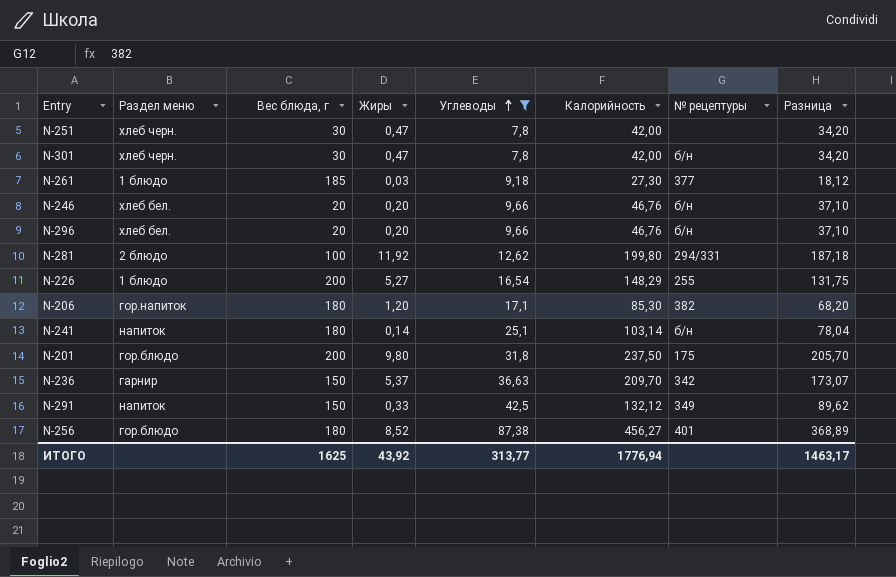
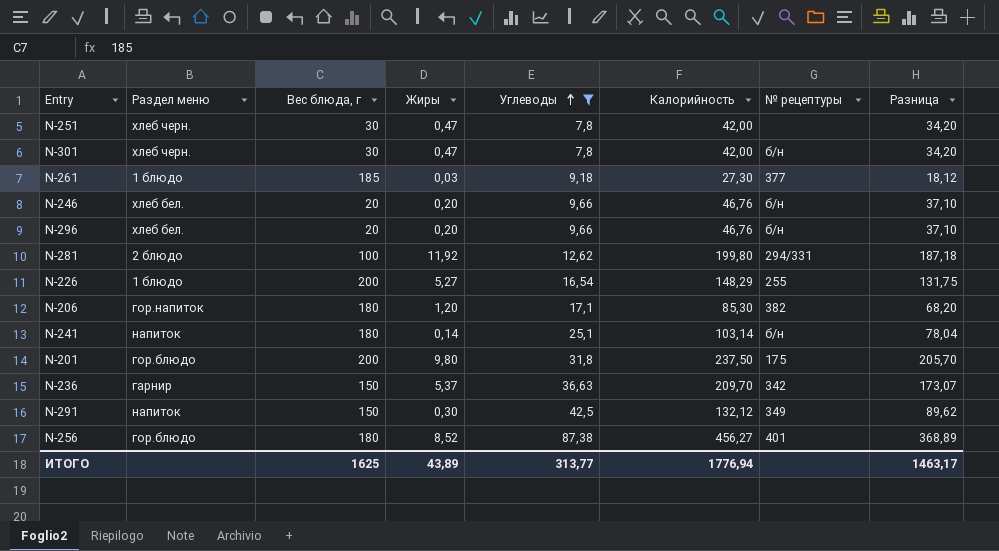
N-291 | Жиры: 0,33 -> 0,30
ИТОГО | Жиры: 43,92 -> 43,89

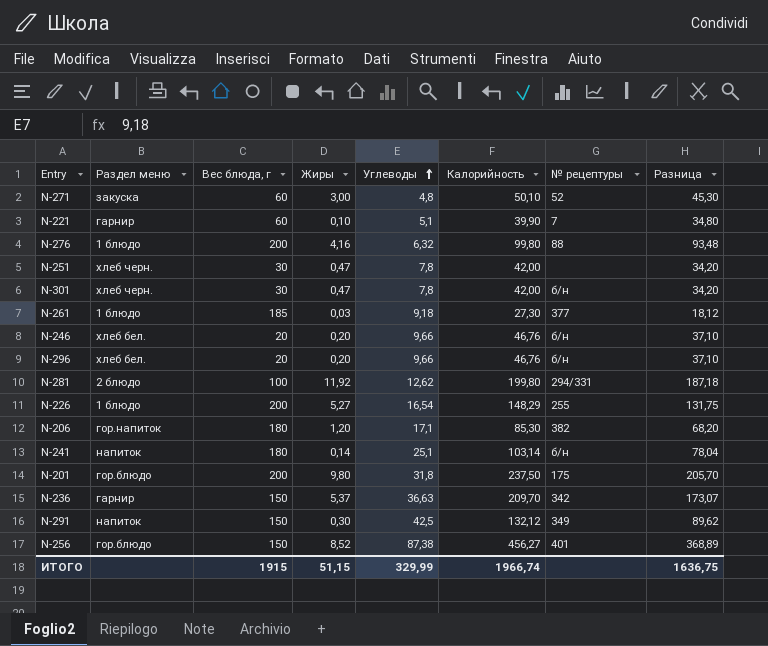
filter: Углеводы >= 7,8 -> none
N-256 | Вес блюда, г: 180 -> 150
ИТОГО | Вес блюда, г: 1625 -> 1915
ИТОГО | Жиры: 43,89 -> 51,15
ИТОГО | Углеводы: 313,77 -> 329,99
ИТОГО | Калорийность: 1776,94 -> 1966,74
ИТОГО | Разница: 1463,17 -> 1636,75

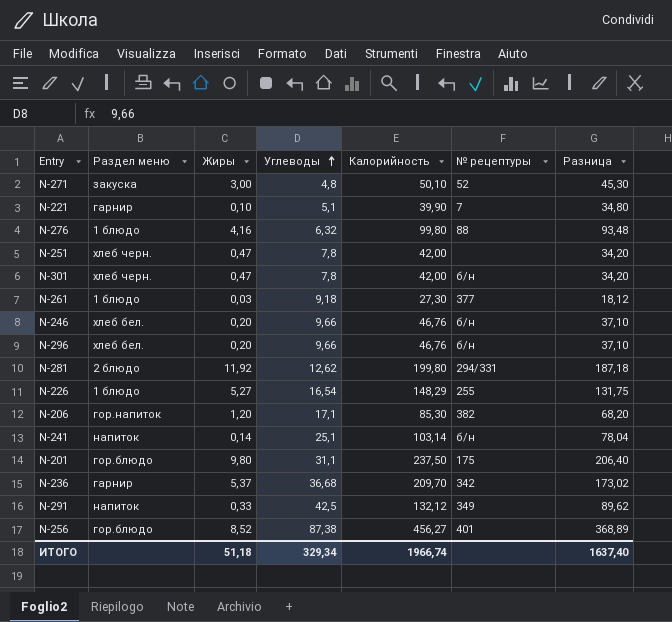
column Вес блюда, г | position: 3 -> none
N-201 | Углеводы: 31,8 -> 31,1
N-201 | Разница: 205,70 -> 206,40
N-236 | Углеводы: 36,63 -> 36,68
N-236 | Разница: 173,07 -> 173,02
N-291 | Жиры: 0,30 -> 0,33
ИТОГО | Жиры: 51,15 -> 51,18
ИТОГО | Углеводы: 329,99 -> 329,34
ИТОГО | Разница: 1636,75 -> 1637,40

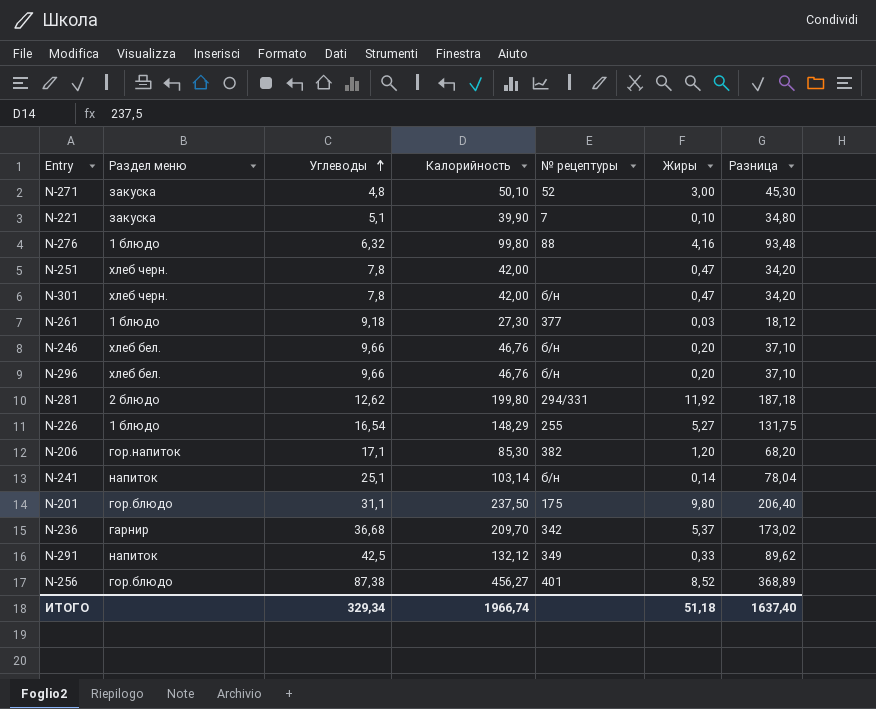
column Жиры | position: 3 -> 6
N-221 | Раздел меню: гарнир -> закуска

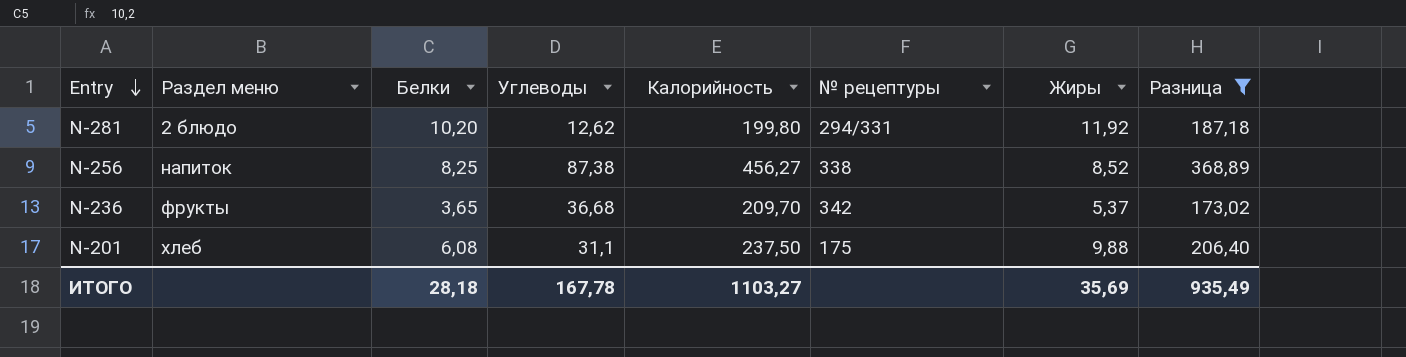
filter: none -> Разница >= 173,02
row order: Углеводы ascending -> Entry descending
column Белки | position: none -> 3
N-256 | Раздел меню: гор.блюдо -> напиток
N-256 | № рецептуры: 401 -> 338
N-236 | Раздел меню: гарнир -> фрукты
N-201 | Раздел меню: гор.блюдо -> хлеб
N-201 | Жиры: 9,80 -> 9,88
ИТОГО | Углеводы: 329,34 -> 167,78
ИТОГО | Калорийность: 1966,74 -> 1103,27
ИТОГО | Жиры: 51,18 -> 35,69
ИТОГО | Разница: 1637,40 -> 935,49

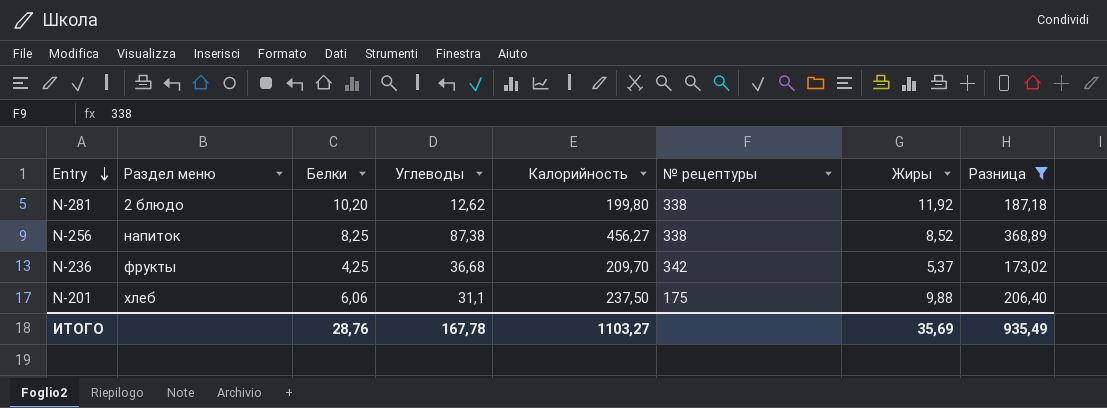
N-281 | № рецептуры: 294/331 -> 338
N-236 | Белки: 3,65 -> 4,25
N-201 | Белки: 6,08 -> 6,06
ИТОГО | Белки: 28,18 -> 28,76

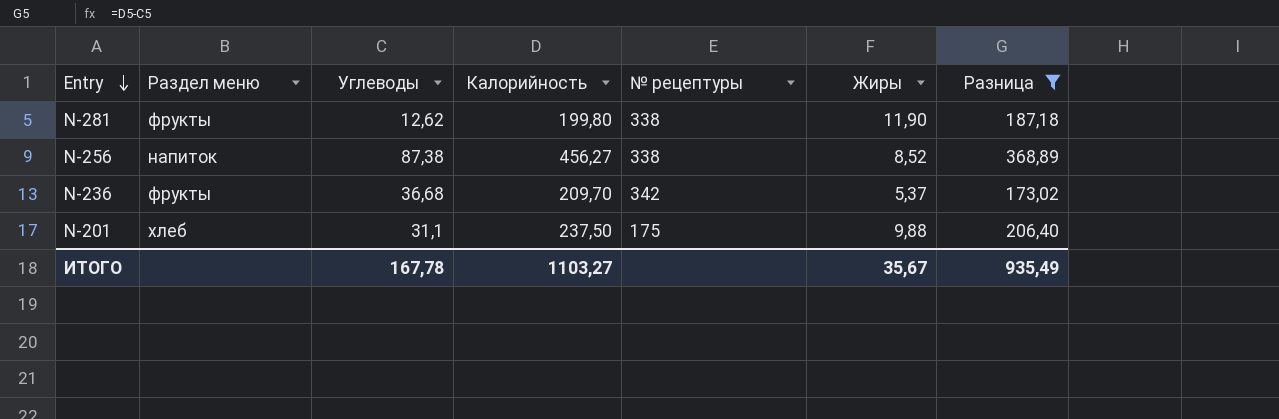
column Белки | position: 3 -> none
N-281 | Раздел меню: 2 блюдо -> фрукты
N-281 | Жиры: 11,92 -> 11,90
ИТОГО | Жиры: 35,69 -> 35,67

